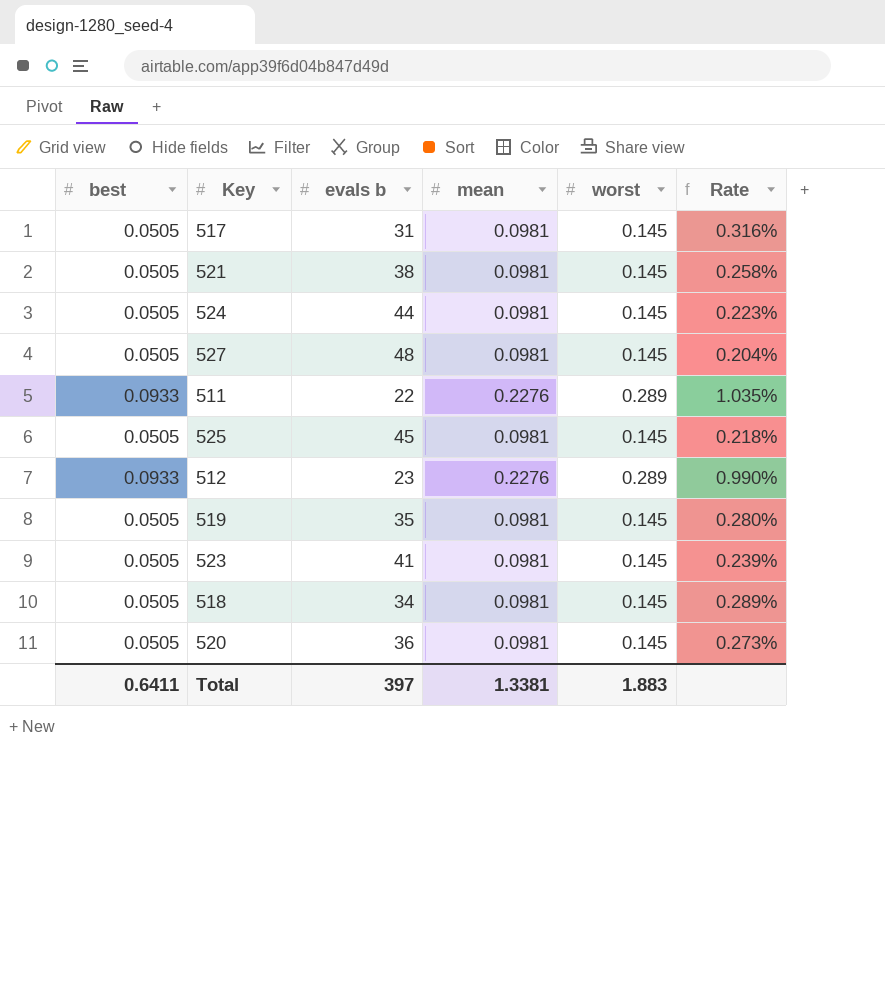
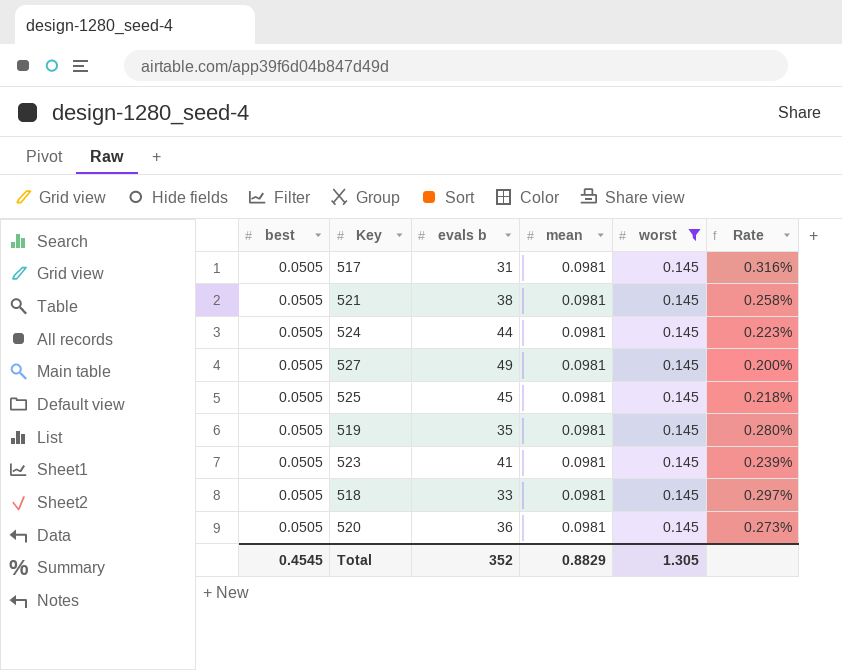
filter: none -> worst = 0.145
527 | evals b: 48 -> 49
527 | Rate: 0.204% -> 0.200%
518 | evals b: 34 -> 33
518 | Rate: 0.289% -> 0.297%
Total | best: 0.6411 -> 0.4545
Total | evals b: 397 -> 352
Total | mean: 1.3381 -> 0.8829
Total | worst: 1.883 -> 1.305

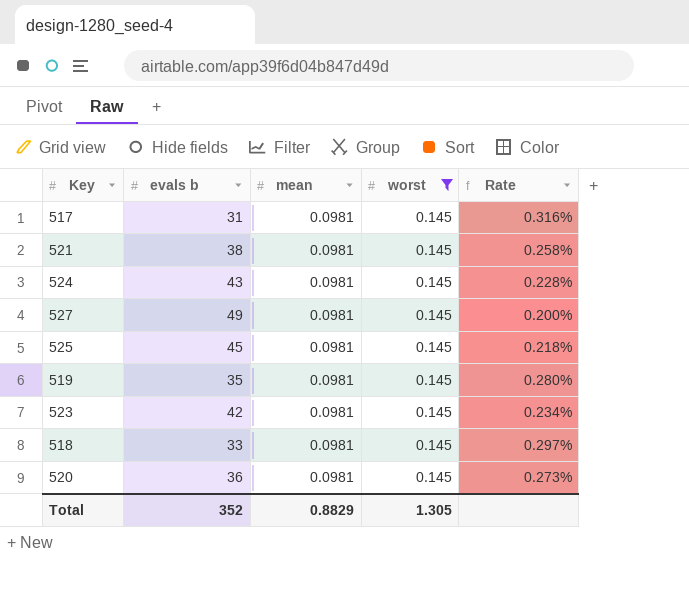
column best | position: 1 -> none
524 | evals b: 44 -> 43
524 | Rate: 0.223% -> 0.228%
523 | evals b: 41 -> 42
523 | Rate: 0.239% -> 0.234%

